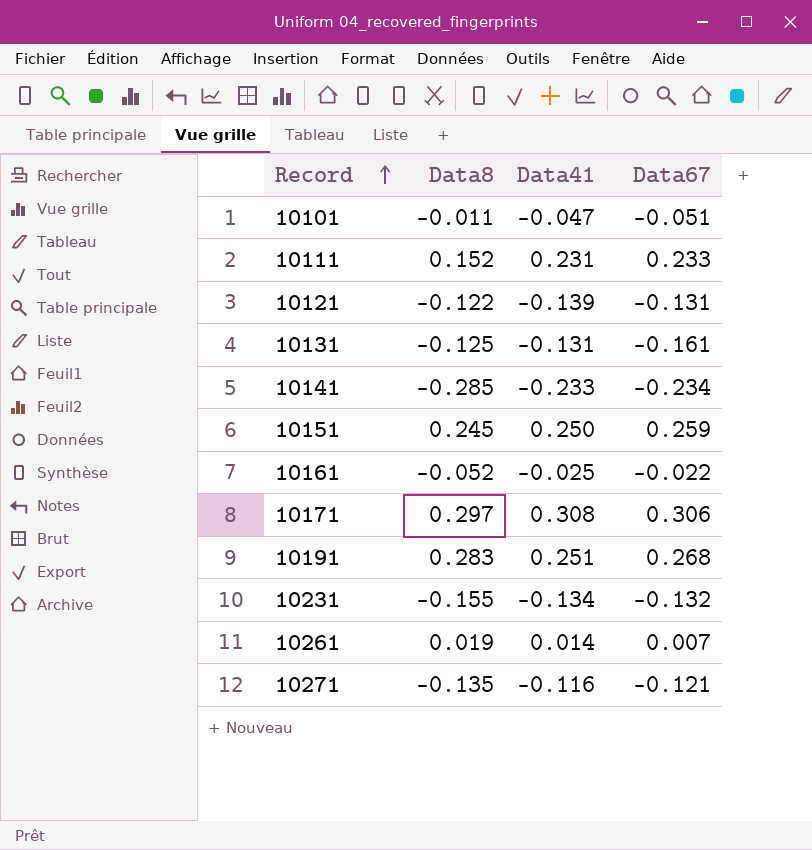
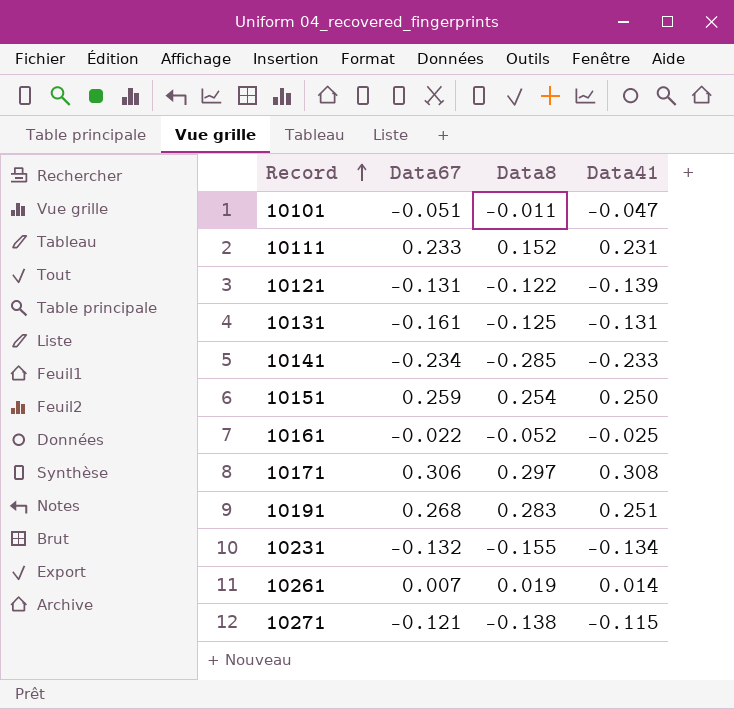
column Data67 | position: 4 -> 2
10151 | Data8: 0.245 -> 0.254
10271 | Data8: -0.135 -> -0.138
10271 | Data41: -0.116 -> -0.115

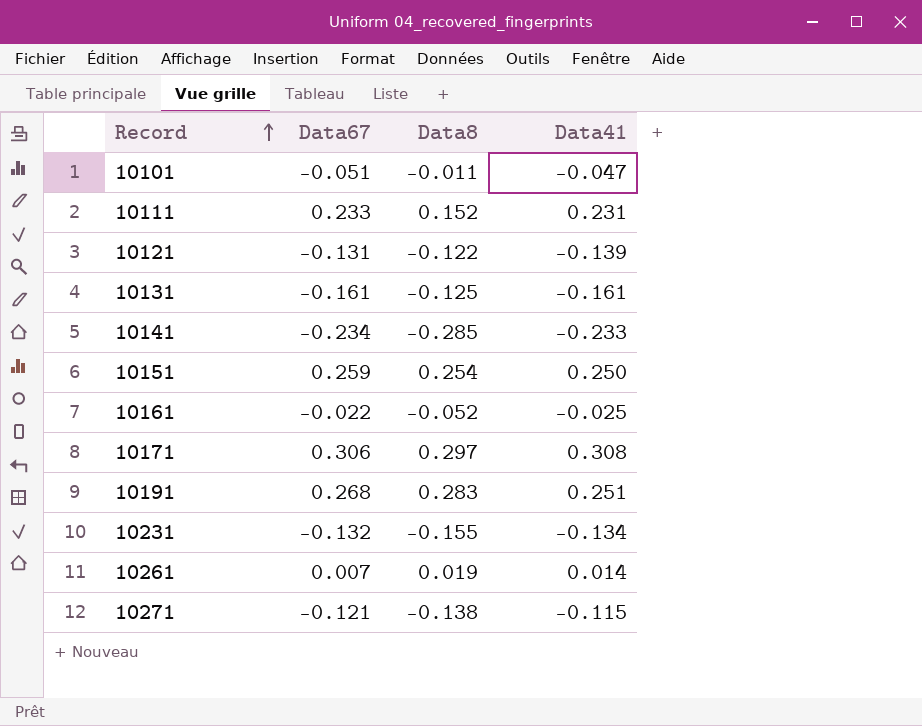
10131 | Data41: -0.131 -> -0.161

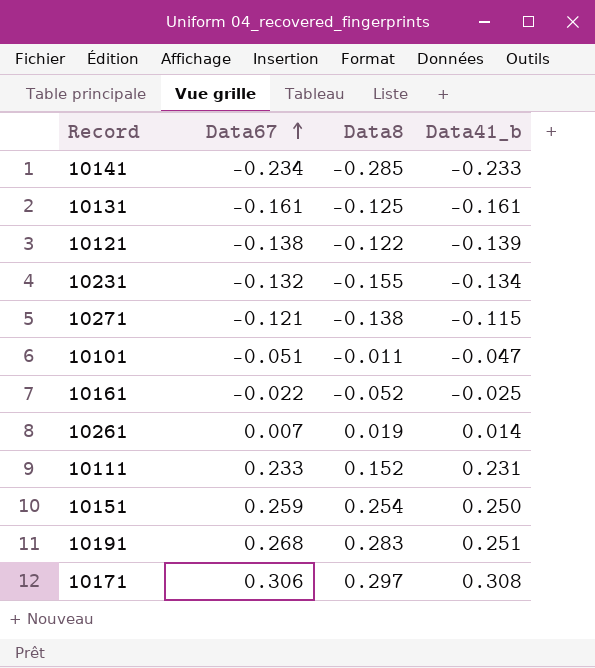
row order: Record ascending -> Data67 ascending
column name: Data41 -> Data41_b
10121 | Data67: -0.131 -> -0.138

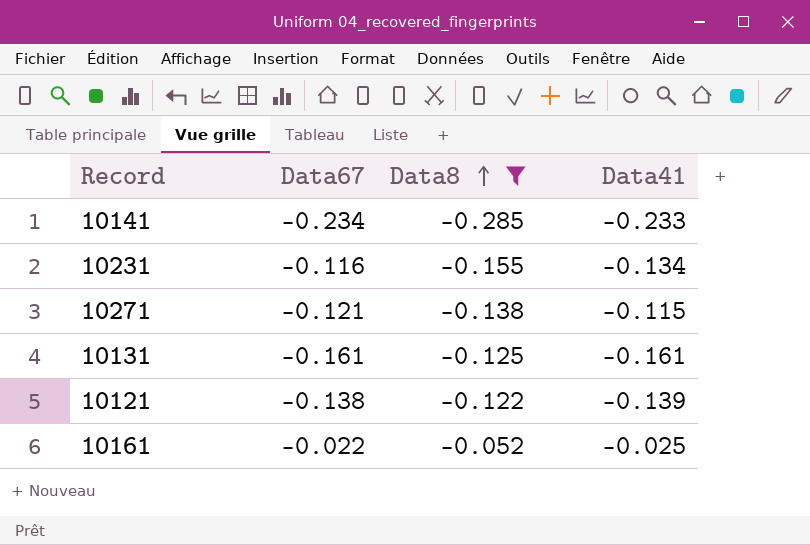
filter: none -> Data8 <= -0.052
row order: Data67 ascending -> Data8 ascending
column name: Data41_b -> Data41
10231 | Data67: -0.132 -> -0.116

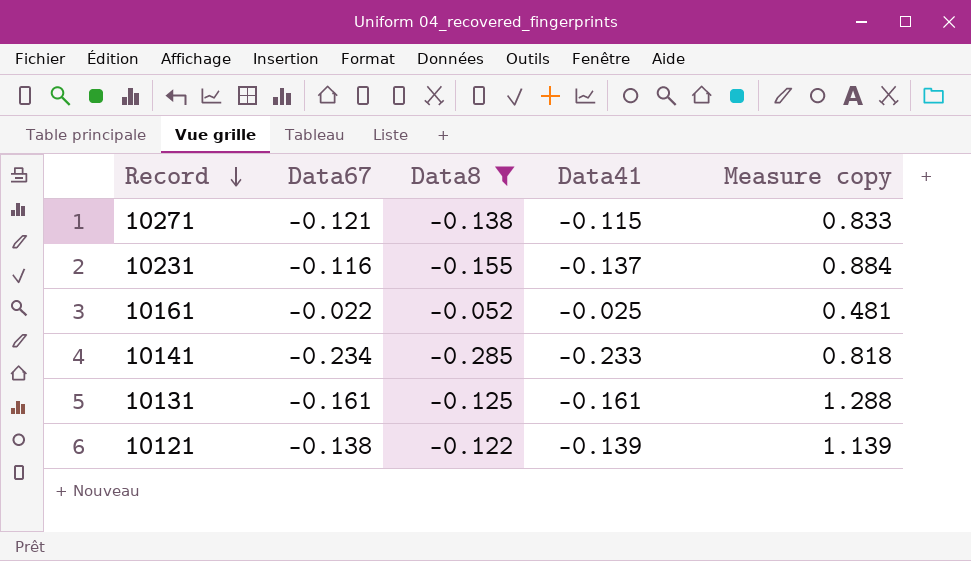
row order: Data8 ascending -> Record descending
column Measure copy | formula: none -> [Data41] / [Data8]
10231 | Data41: -0.134 -> -0.137

